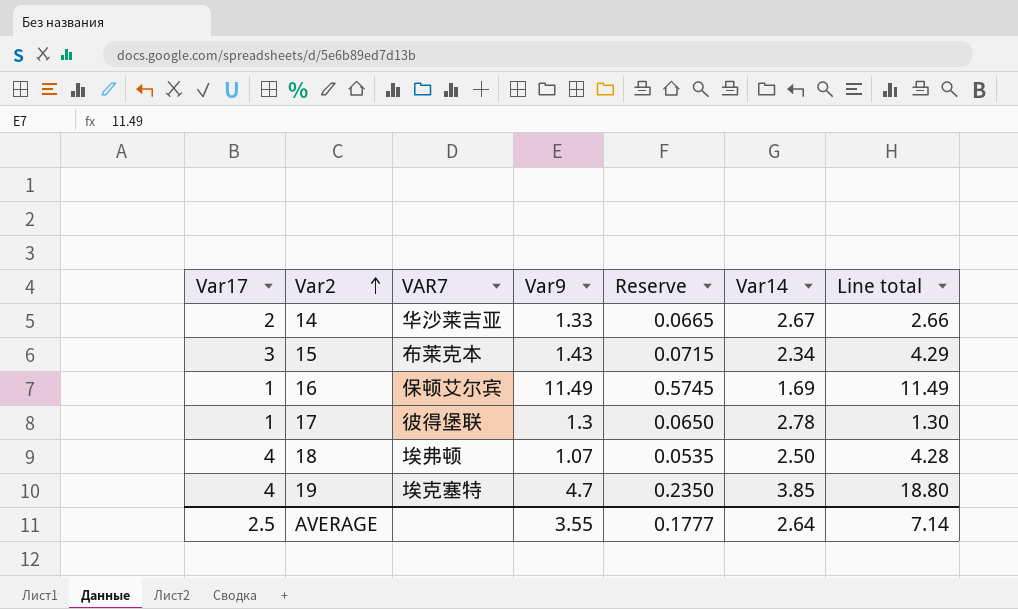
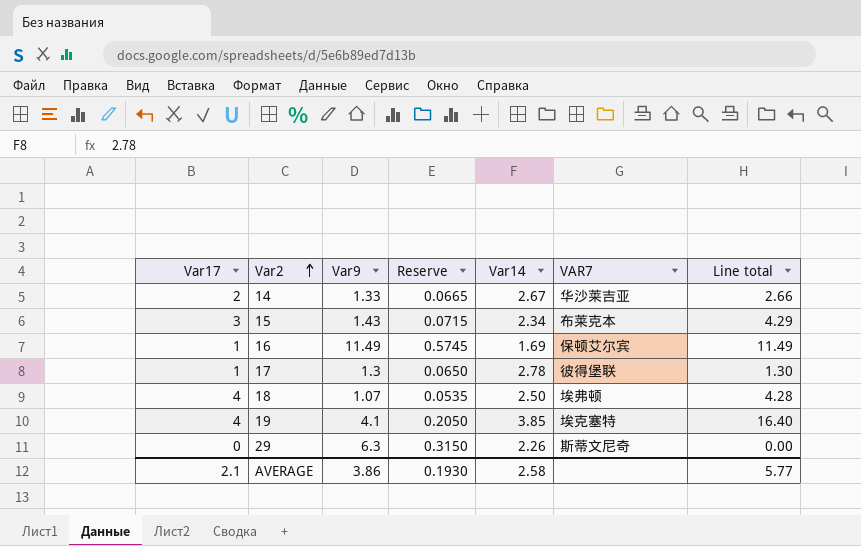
column VAR7 | position: 3 -> 6
19 | Var9: 4.7 -> 4.1
19 | Reserve: 0.2350 -> 0.2050
19 | Line total: 18.80 -> 16.40
row 29: none -> 0 | 6.3 | 0.3150 | 2.26 | 斯蒂文尼奇 | 0.00
AVERAGE | Var17: 2.5 -> 2.1
AVERAGE | Var9: 3.55 -> 3.86
AVERAGE | Reserve: 0.1777 -> 0.1930
AVERAGE | Var14: 2.64 -> 2.58
AVERAGE | Line total: 7.14 -> 5.77

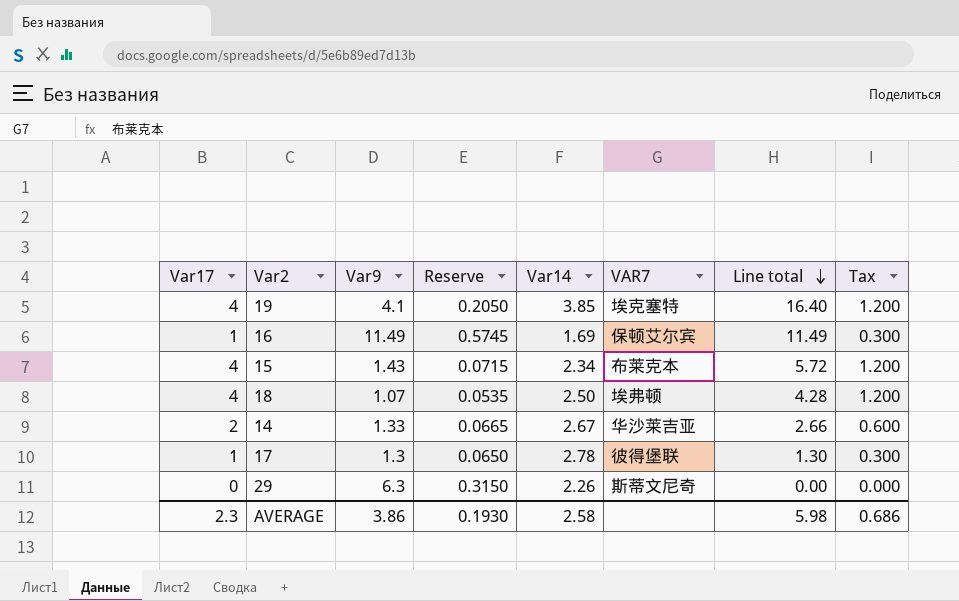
row order: Var2 ascending -> Line total descending
column Tax | formula: none -> [Var17] * 0.3
15 | Var17: 3 -> 4
15 | Line total: 4.29 -> 5.72
AVERAGE | Var17: 2.1 -> 2.3
AVERAGE | Line total: 5.77 -> 5.98

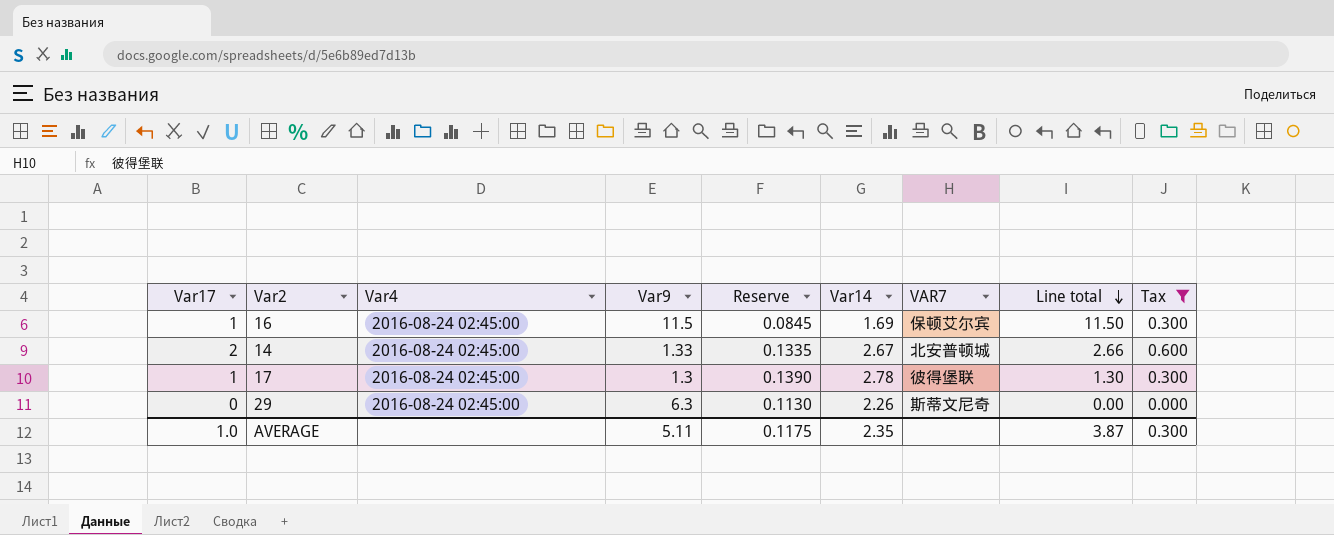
filter: none -> Tax != 1.200
column Var4 | position: none -> 3
column Reserve | formula: [Var9] * 0.05 -> [Var14] * 0.05
16 | Var9: 11.49 -> 11.5
16 | Line total: 11.49 -> 11.50
14 | VAR7: 华沙莱吉亚 -> 北安普顿城
AVERAGE | Var17: 2.3 -> 1.0
AVERAGE | Var9: 3.86 -> 5.11
AVERAGE | Reserve: 0.1930 -> 0.1175
AVERAGE | Var14: 2.58 -> 2.35
AVERAGE | Line total: 5.98 -> 3.87
AVERAGE | Tax: 0.686 -> 0.300

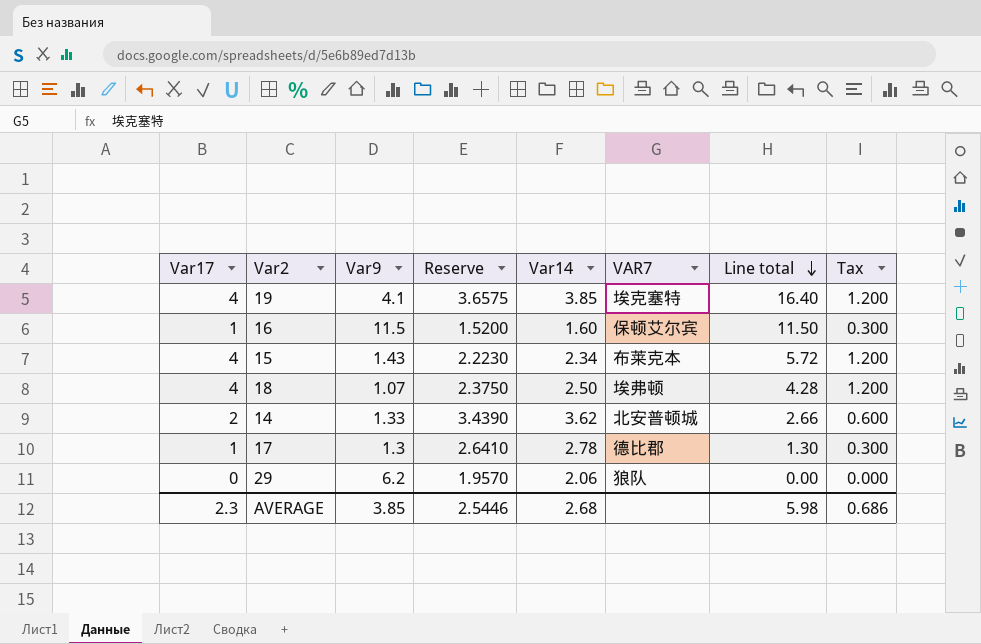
filter: Tax != 1.200 -> none
column Var4 | position: 3 -> none
column Reserve | formula: [Var14] * 0.05 -> [Var14] * 0.95
16 | Var14: 1.69 -> 1.60
14 | Var14: 2.67 -> 3.62
17 | VAR7: 彼得堡联 -> 德比郡
29 | Var9: 6.3 -> 6.2
29 | Var14: 2.26 -> 2.06
29 | VAR7: 斯蒂文尼奇 -> 狼队
AVERAGE | Var17: 1.0 -> 2.3
AVERAGE | Var9: 5.11 -> 3.85
AVERAGE | Reserve: 0.1175 -> 2.5446
AVERAGE | Var14: 2.35 -> 2.68
AVERAGE | Line total: 3.87 -> 5.98
AVERAGE | Tax: 0.300 -> 0.686

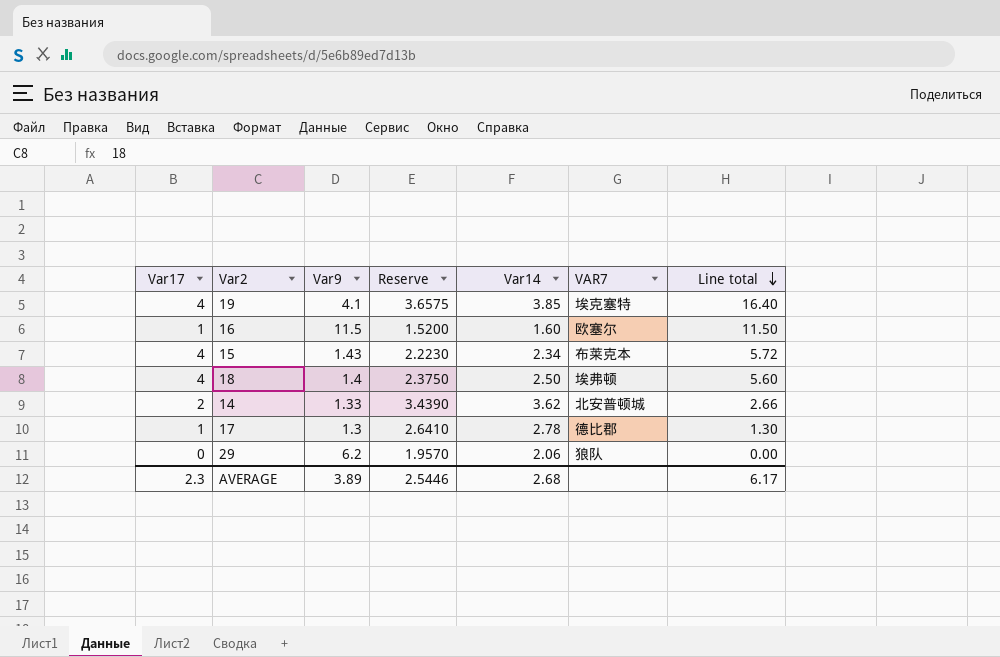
column Tax | formula: [Var17] * 0.3 -> none
16 | VAR7: 保顿艾尔宾 -> 欧塞尔
18 | Var9: 1.07 -> 1.4
18 | Line total: 4.28 -> 5.60
AVERAGE | Var9: 3.85 -> 3.89
AVERAGE | Line total: 5.98 -> 6.17

